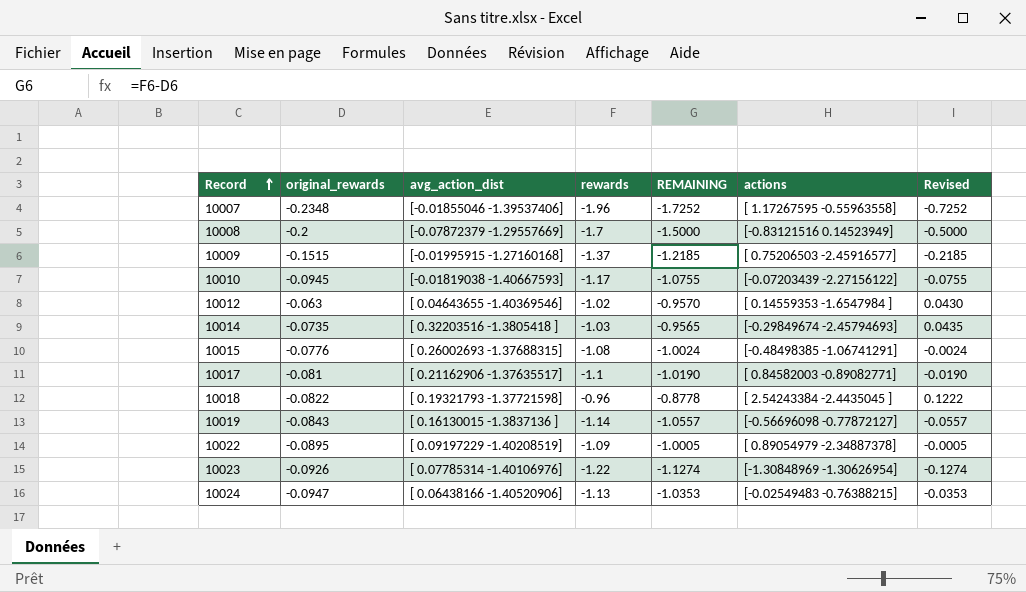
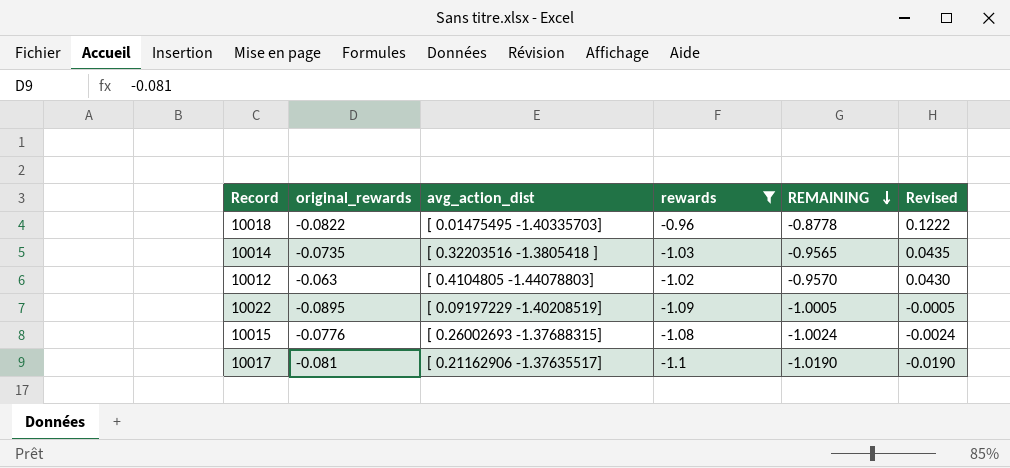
filter: none -> rewards >= -1.1
row order: Record ascending -> REMAINING descending
column actions | position: 6 -> none
10018 | avg_action_dist: [ 0.19321793 -1.37721598] -> [ 0.01475495 -1.40335703]
10012 | avg_action_dist: [ 0.04643655 -1.40369546] -> [ 0.4104805 -1.44078803]

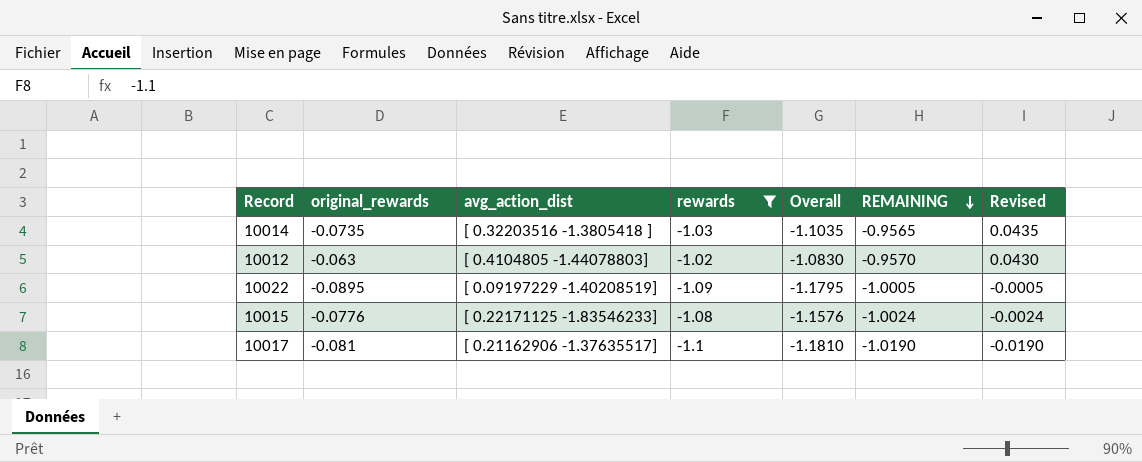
column Overall | formula: none -> [original_rewards] + [rewards]
row 10018: -0.0822 | [ 0.01475495 -1.40335703] | -0.96 | -0.8778 | 0.1222 -> none
10015 | avg_action_dist: [ 0.26002693 -1.37688315] -> [ 0.22171125 -1.83546233]

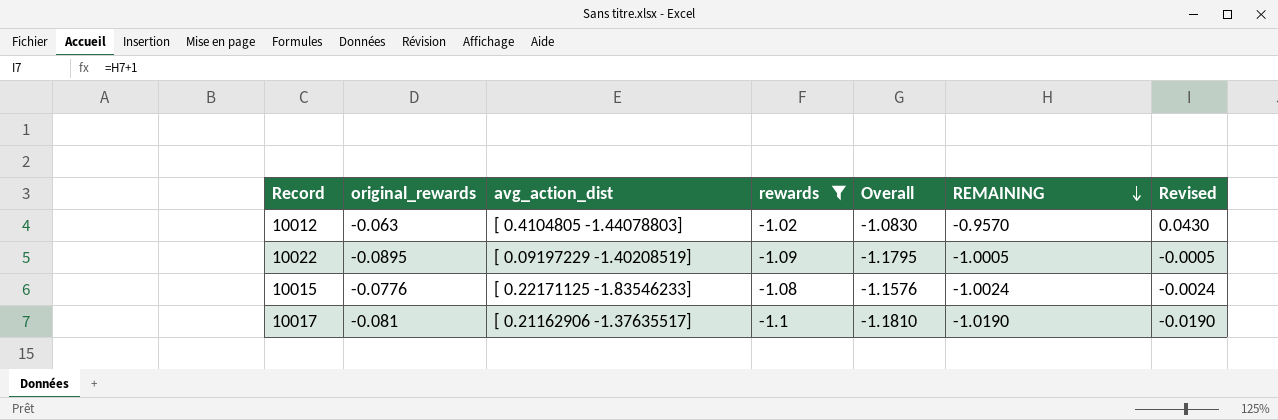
row 10014: -0.0735 | [ 0.32203516 -1.3805418 ] | -1.03 | -1.1035 | -0.9565 | 0.0435 -> none

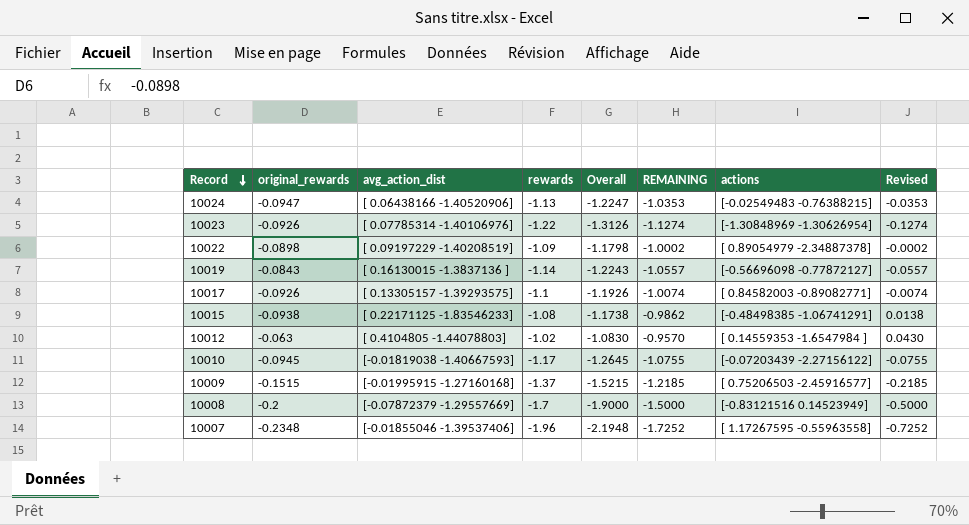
filter: rewards >= -1.1 -> none
row order: REMAINING descending -> Record descending
column actions | position: none -> 7
10022 | original_rewards: -0.0895 -> -0.0898
10022 | Overall: -1.1795 -> -1.1798
10022 | REMAINING: -1.0005 -> -1.0002
10022 | Revised: -0.0005 -> -0.0002
10017 | original_rewards: -0.081 -> -0.0926
10017 | avg_action_dist: [ 0.21162906 -1.37635517] -> [ 0.13305157 -1.39293575]
10017 | Overall: -1.1810 -> -1.1926
10017 | REMAINING: -1.0190 -> -1.0074
10017 | Revised: -0.0190 -> -0.0074
10015 | original_rewards: -0.0776 -> -0.0938
10015 | Overall: -1.1576 -> -1.1738
10015 | REMAINING: -1.0024 -> -0.9862
10015 | Revised: -0.0024 -> 0.0138

